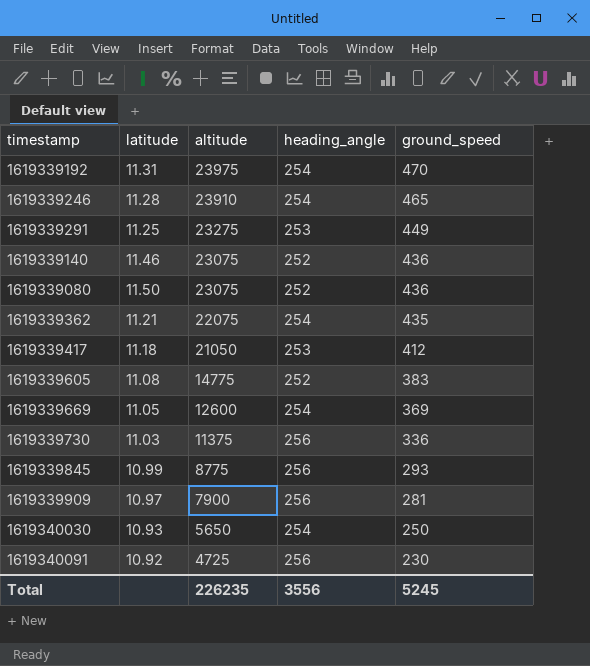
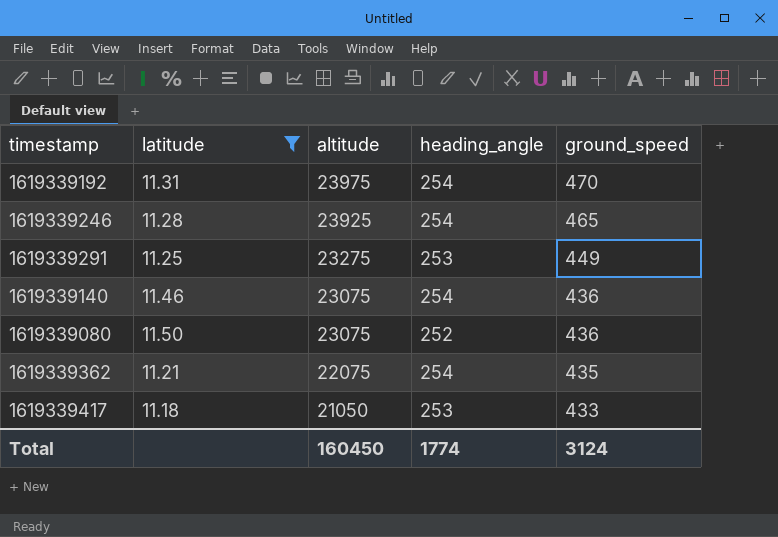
filter: none -> latitude >= 11.18
1619339246 | altitude: 23910 -> 23925
1619339140 | heading_angle: 252 -> 254
1619339417 | ground_speed: 412 -> 433
Total | altitude: 226235 -> 160450
Total | heading_angle: 3556 -> 1774
Total | ground_speed: 5245 -> 3124

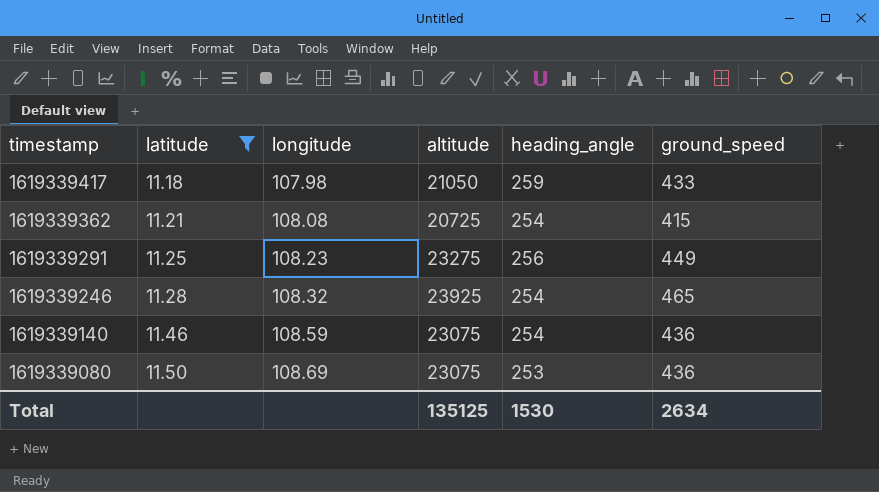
row order: altitude descending -> timestamp descending
column longitude | position: none -> 3
row 1619339192: 11.31 | 23975 | 254 | 470 -> none
1619339417 | heading_angle: 253 -> 259
1619339362 | altitude: 22075 -> 20725
1619339362 | ground_speed: 435 -> 415
1619339291 | heading_angle: 253 -> 256
1619339080 | heading_angle: 252 -> 253
Total | altitude: 160450 -> 135125
Total | heading_angle: 1774 -> 1530
Total | ground_speed: 3124 -> 2634

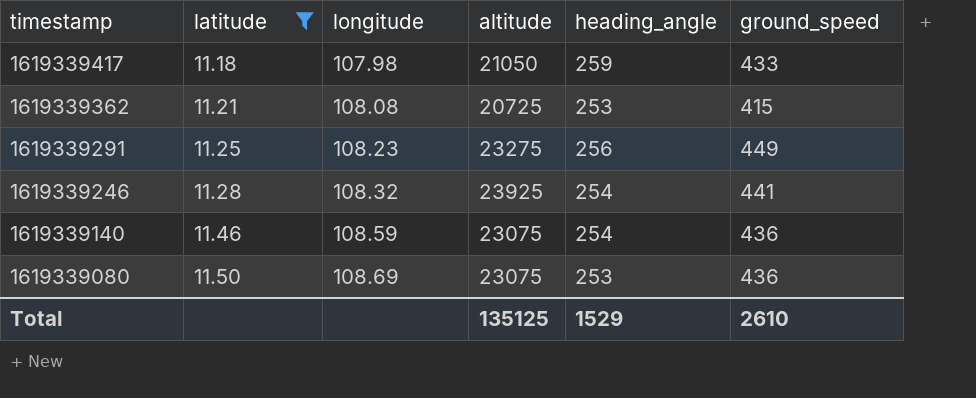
1619339362 | heading_angle: 254 -> 253
1619339246 | ground_speed: 465 -> 441
Total | heading_angle: 1530 -> 1529
Total | ground_speed: 2634 -> 2610

